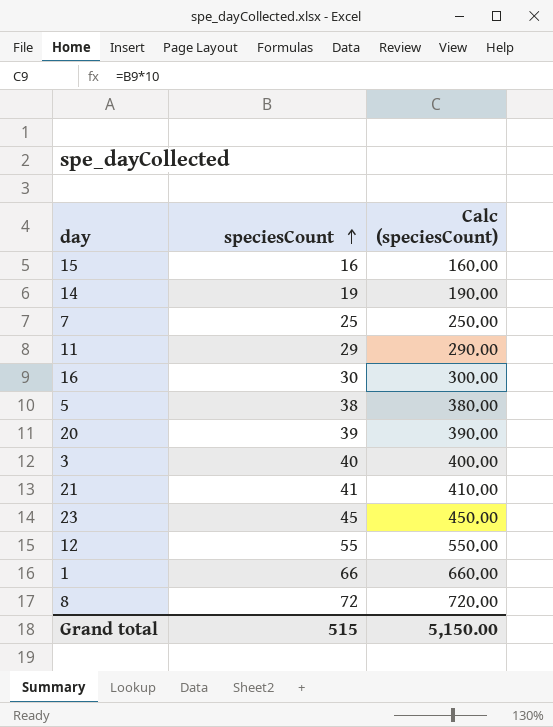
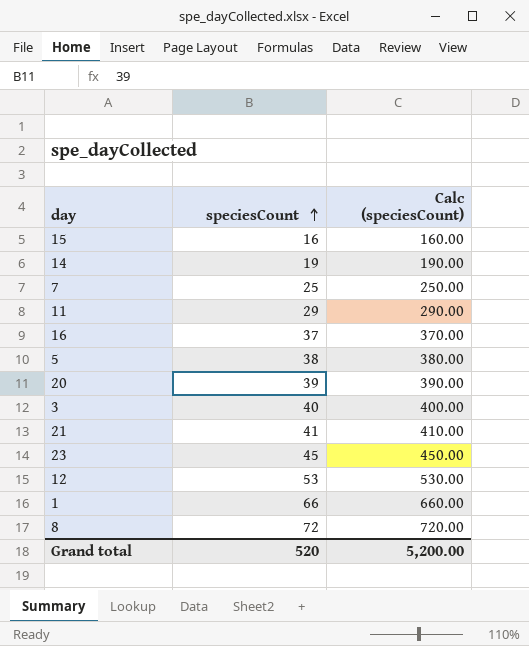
16 | speciesCount: 30 -> 37
16 | Calc (speciesCount): 300.00 -> 370.00
12 | speciesCount: 55 -> 53
12 | Calc (speciesCount): 550.00 -> 530.00
Grand total | speciesCount: 515 -> 520
Grand total | Calc (speciesCount): 5,150.00 -> 5,200.00

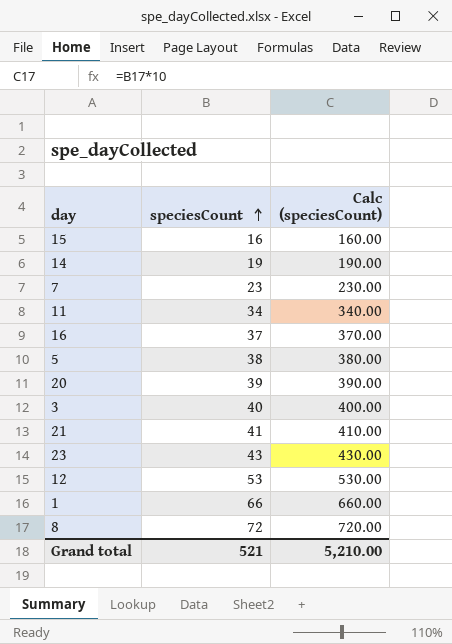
7 | speciesCount: 25 -> 23
7 | Calc (speciesCount): 250.00 -> 230.00
11 | speciesCount: 29 -> 34
11 | Calc (speciesCount): 290.00 -> 340.00
23 | speciesCount: 45 -> 43
23 | Calc (speciesCount): 450.00 -> 430.00
Grand total | speciesCount: 520 -> 521
Grand total | Calc (speciesCount): 5,200.00 -> 5,210.00

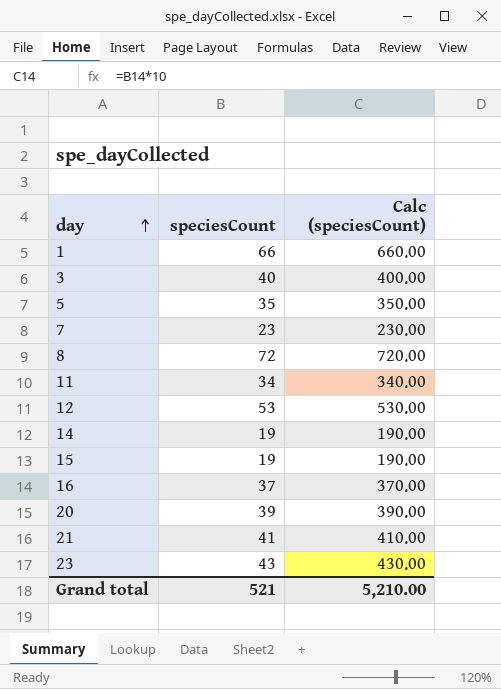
row order: speciesCount ascending -> day ascending
5 | speciesCount: 38 -> 35
5 | Calc (speciesCount): 380.00 -> 350.00
15 | speciesCount: 16 -> 19
15 | Calc (speciesCount): 160.00 -> 190.00

